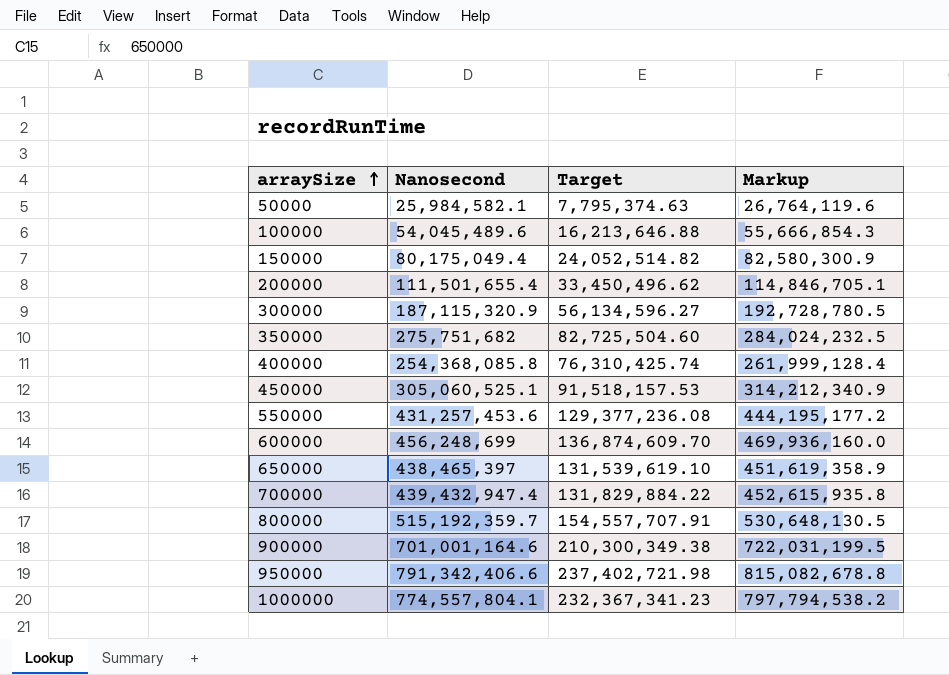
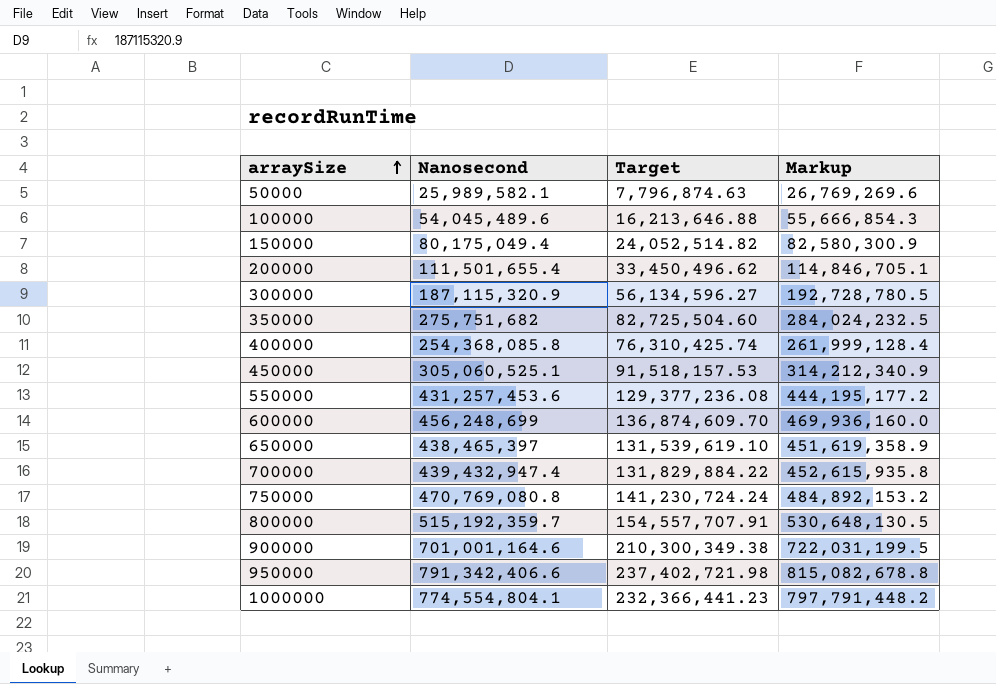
50000 | Nanosecond: 25,984,582.1 -> 25,989,582.1
50000 | Target: 7,795,374.63 -> 7,796,874.63
50000 | Markup: 26,764,119.6 -> 26,769,269.6
row 750000: none -> 470,769,080.8 | 141,230,724.24 | 484,892,153.2
1000000 | Nanosecond: 774,557,804.1 -> 774,554,804.1
1000000 | Target: 232,367,341.23 -> 232,366,441.23
1000000 | Markup: 797,794,538.2 -> 797,791,448.2

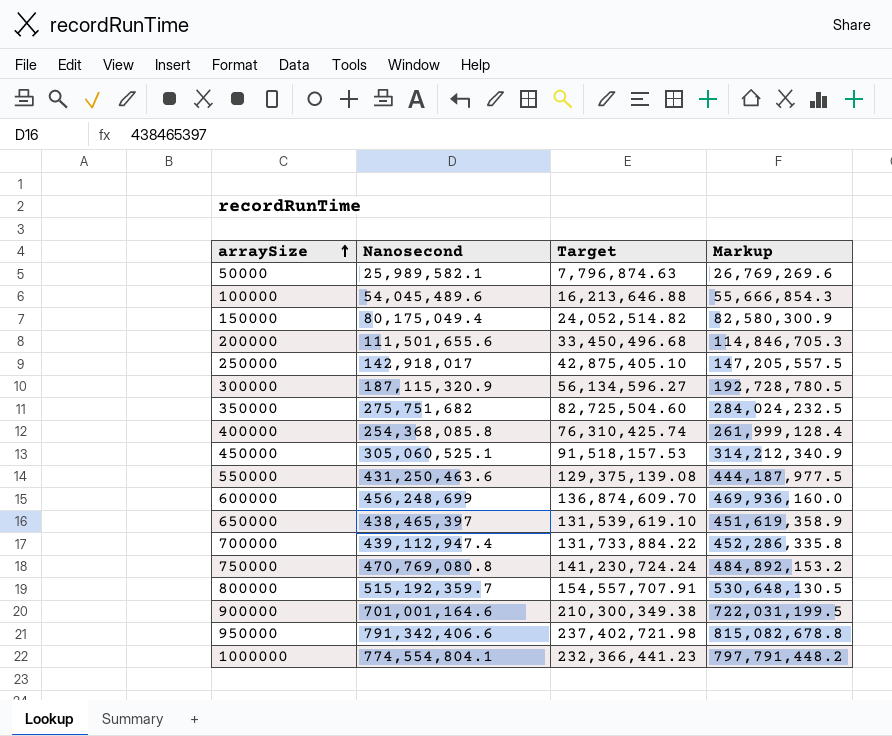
200000 | Nanosecond: 111,501,655.4 -> 111,501,655.6
200000 | Target: 33,450,496.62 -> 33,450,496.68
200000 | Markup: 114,846,705.1 -> 114,846,705.3
row 250000: none -> 142,918,017 | 42,875,405.10 | 147,205,557.5
550000 | Nanosecond: 431,257,453.6 -> 431,250,463.6
550000 | Target: 129,377,236.08 -> 129,375,139.08
550000 | Markup: 444,195,177.2 -> 444,187,977.5
700000 | Nanosecond: 439,432,947.4 -> 439,112,947.4
700000 | Target: 131,829,884.22 -> 131,733,884.22
700000 | Markup: 452,615,935.8 -> 452,286,335.8

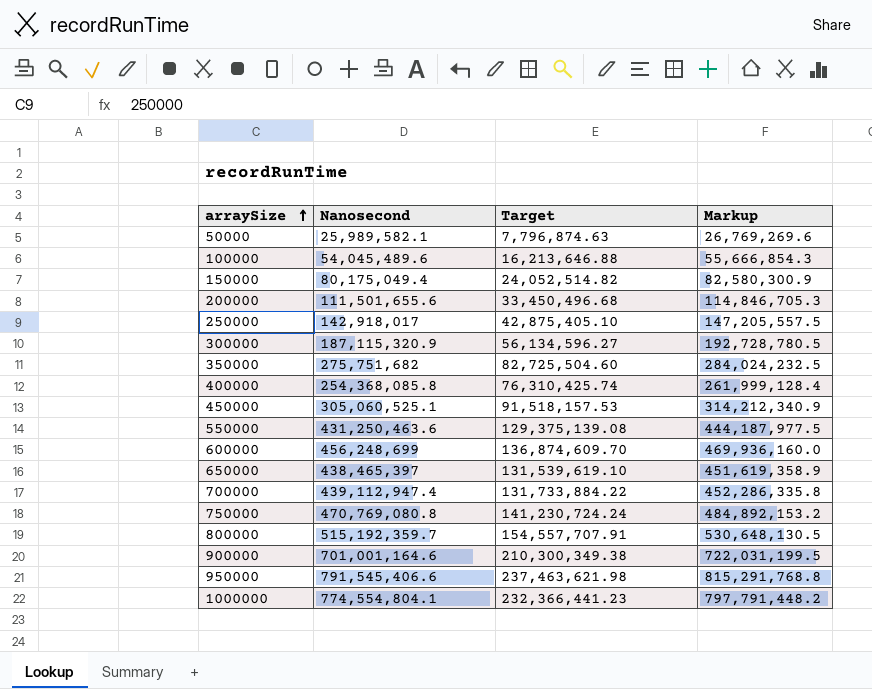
950000 | Nanosecond: 791,342,406.6 -> 791,545,406.6
950000 | Target: 237,402,721.98 -> 237,463,621.98
950000 | Markup: 815,082,678.8 -> 815,291,768.8

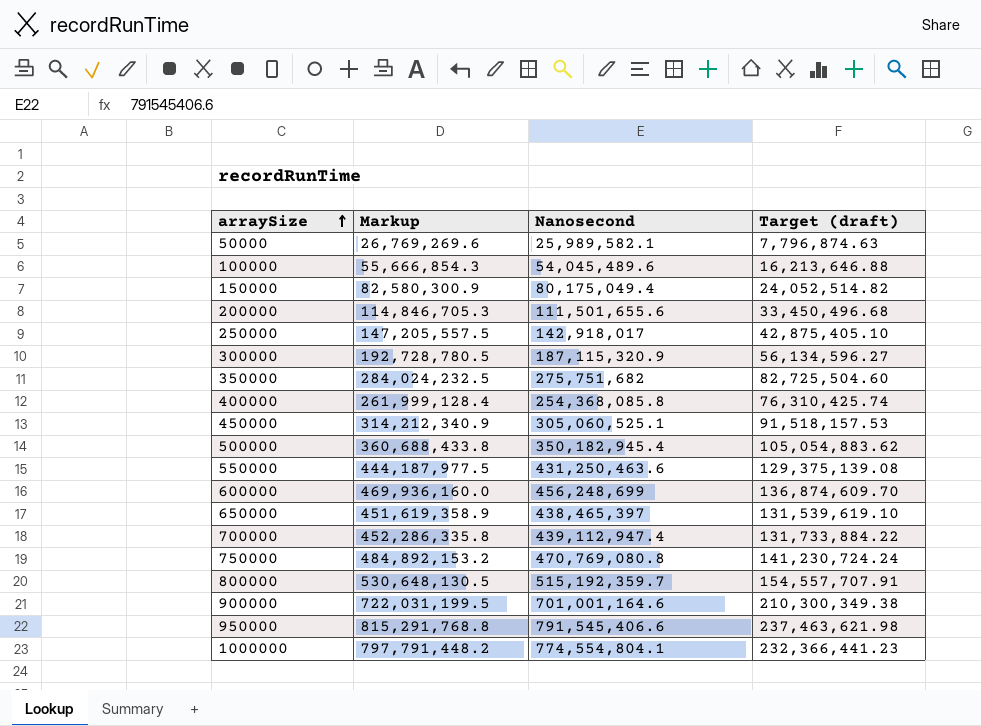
column Markup | position: 4 -> 2
column name: Target -> Target (draft)
row 500000: none -> 360,688,433.8 | 350,182,945.4 | 105,054,883.62

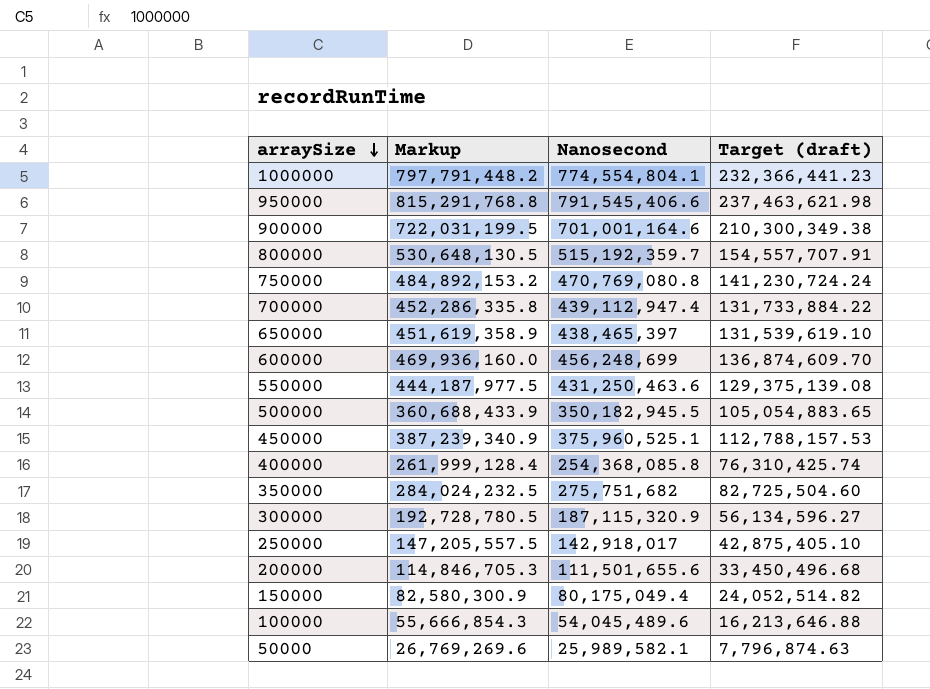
row order: arraySize ascending -> arraySize descending
500000 | Markup: 360,688,433.8 -> 360,688,433.9
500000 | Nanosecond: 350,182,945.4 -> 350,182,945.5
500000 | Target (draft): 105,054,883.62 -> 105,054,883.65
450000 | Markup: 314,212,340.9 -> 387,239,340.9
450000 | Nanosecond: 305,060,525.1 -> 375,960,525.1
450000 | Target (draft): 91,518,157.53 -> 112,788,157.53

